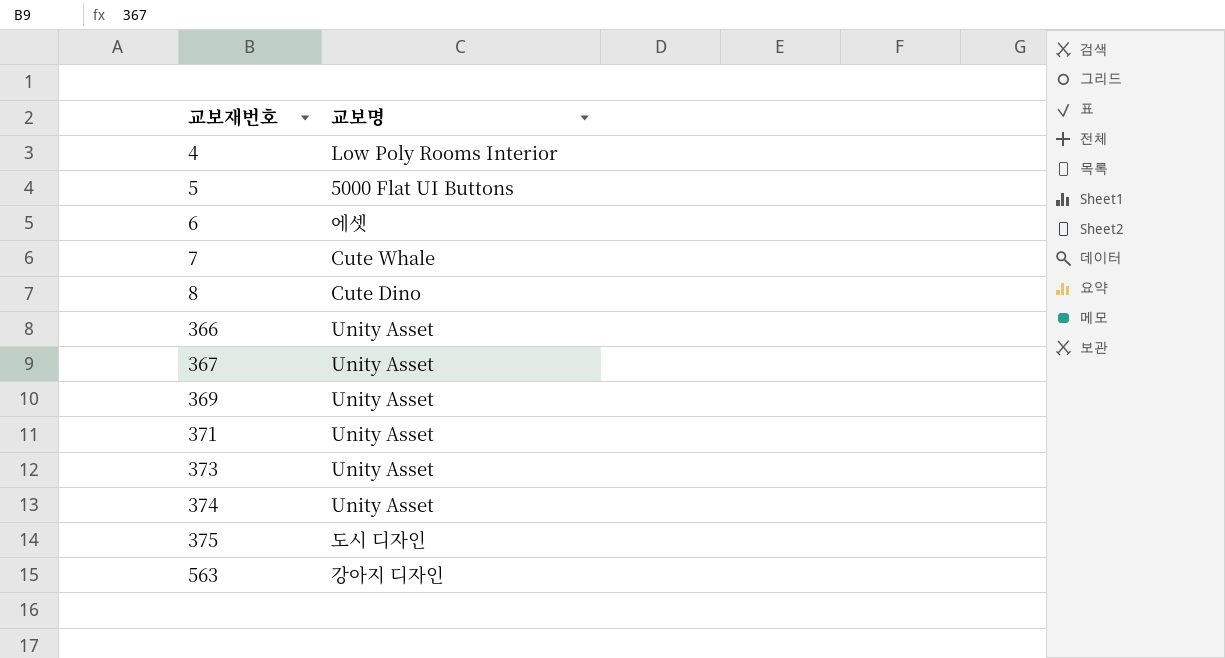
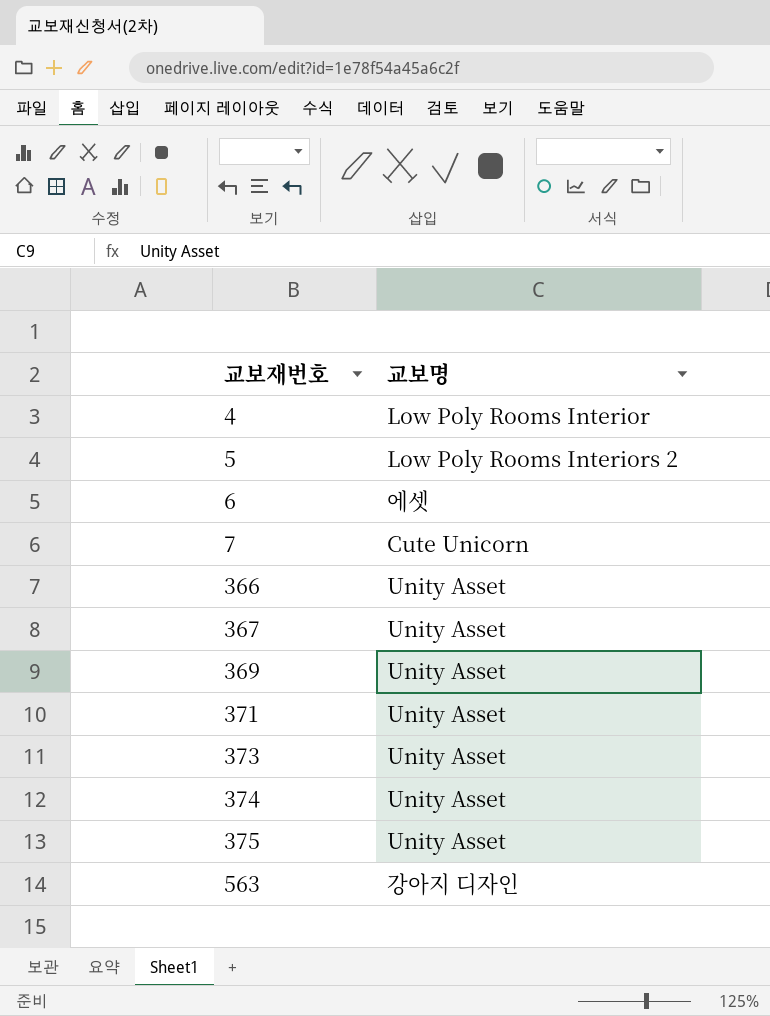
row 8: Cute Dino -> none
5 | 교보명: 5000 Flat UI Buttons -> Low Poly Rooms Interiors 2
7 | 교보명: Cute Whale -> Cute Unicorn
375 | 교보명: 도시 디자인 -> Unity Asset

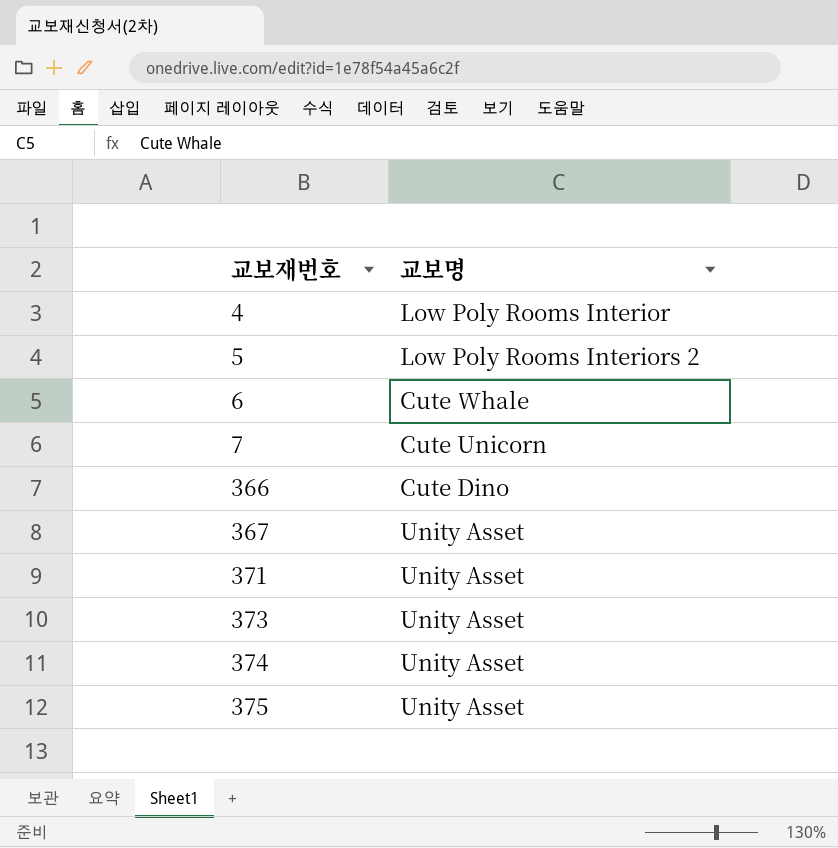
row 369: Unity Asset -> none
row 563: 강아지 디자인 -> none
6 | 교보명: 에셋 -> Cute Whale
366 | 교보명: Unity Asset -> Cute Dino

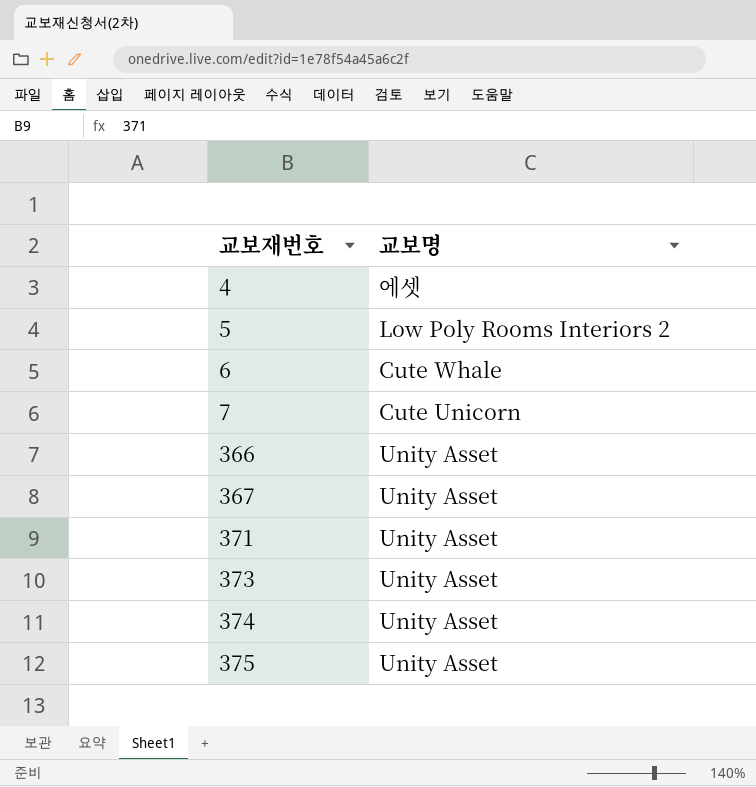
4 | 교보명: Low Poly Rooms Interior -> 에셋
366 | 교보명: Cute Dino -> Unity Asset

